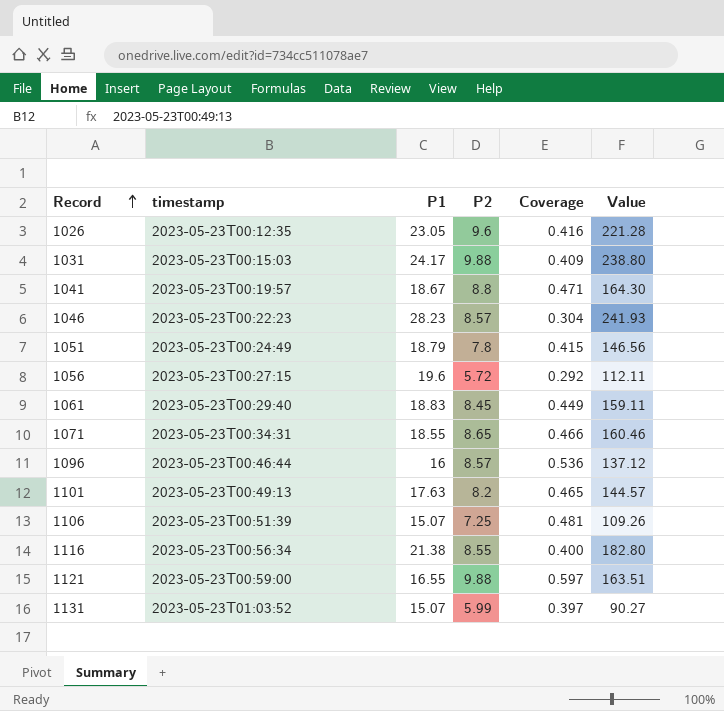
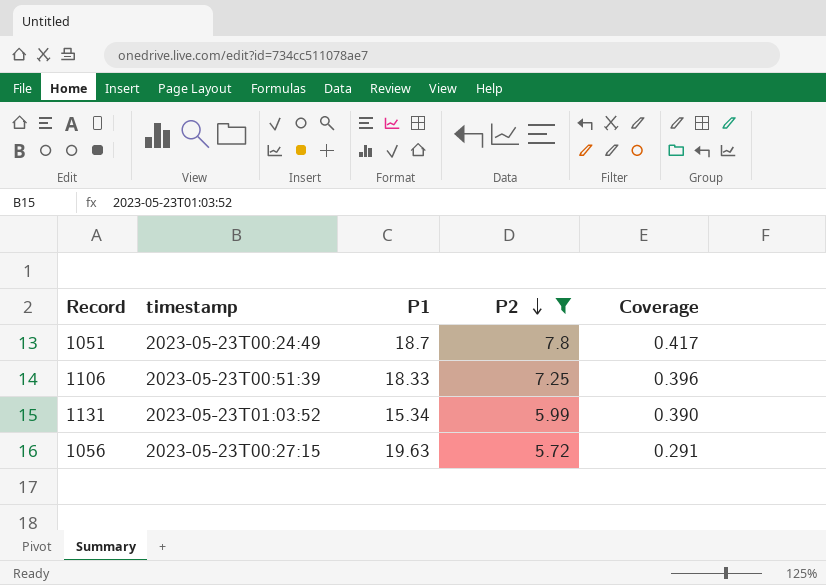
filter: none -> P2 <= 7.8
row order: Record ascending -> P2 descending
column Value | formula: [P1] * [P2] -> none
1051 | P1: 18.79 -> 18.7
1051 | Coverage: 0.415 -> 0.417
1106 | P1: 15.07 -> 18.33
1106 | Coverage: 0.481 -> 0.396
1131 | P1: 15.07 -> 15.34
1131 | Coverage: 0.397 -> 0.390
1056 | P1: 19.6 -> 19.63
1056 | Coverage: 0.292 -> 0.291

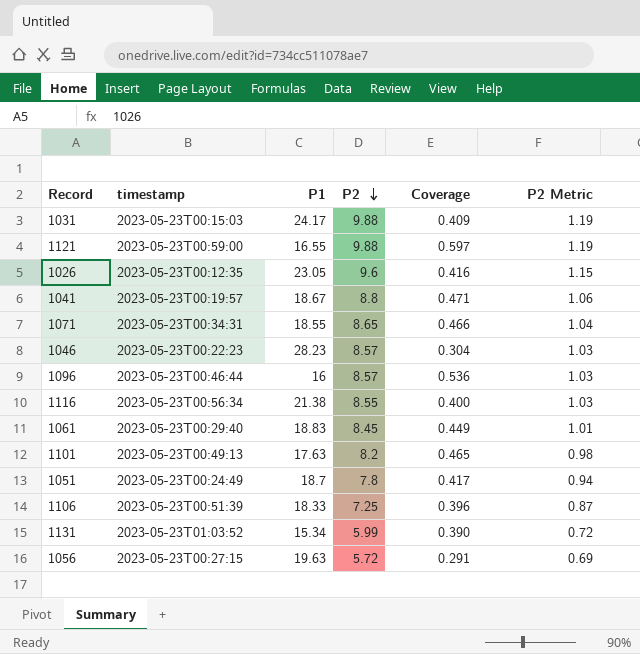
filter: P2 <= 7.8 -> none
column P2 Metric | formula: none -> [P2] * 0.12

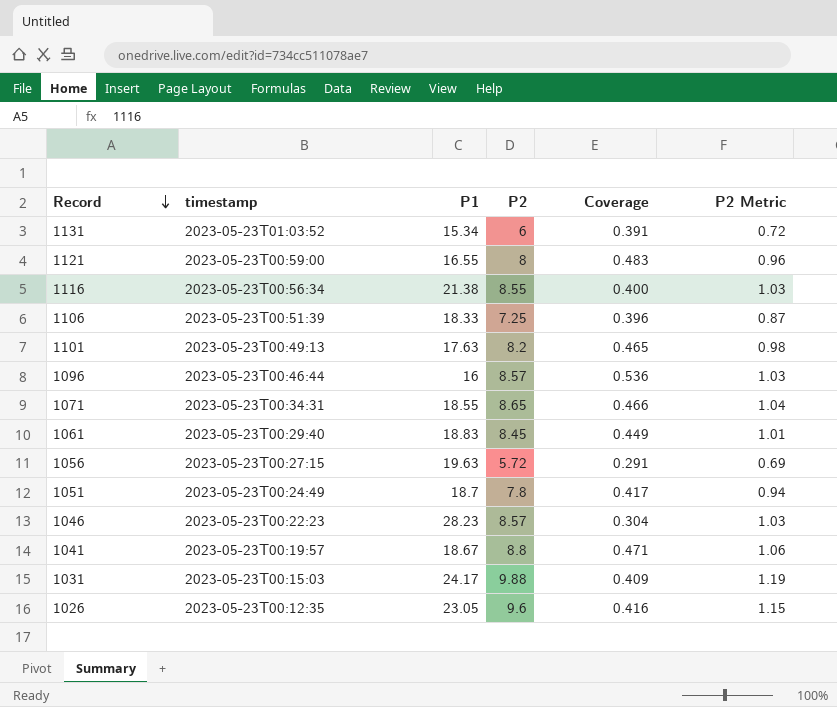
row order: P2 descending -> Record descending
1131 | P2: 5.99 -> 6
1131 | Coverage: 0.390 -> 0.391
1121 | P2: 9.88 -> 8
1121 | Coverage: 0.597 -> 0.483
1121 | P2 Metric: 1.19 -> 0.96

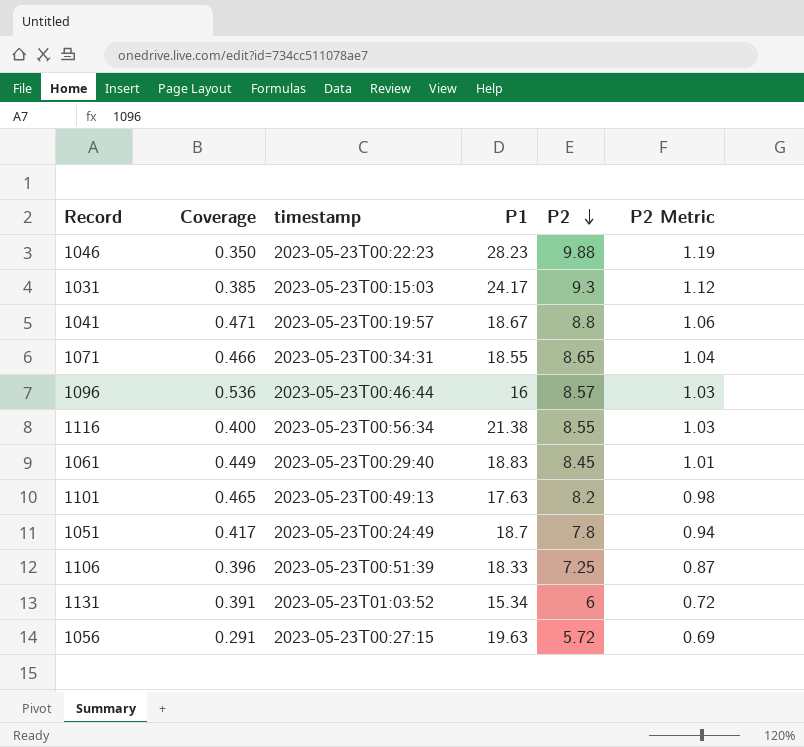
row order: Record descending -> P2 descending
column Coverage | position: 5 -> 2
row 1121: 2023-05-23T00:59:00 | 16.55 | 8 | 0.483 | 0.96 -> none
row 1026: 2023-05-23T00:12:35 | 23.05 | 9.6 | 0.416 | 1.15 -> none
1046 | Coverage: 0.304 -> 0.350
1046 | P2: 8.57 -> 9.88
1046 | P2 Metric: 1.03 -> 1.19
1031 | Coverage: 0.409 -> 0.385
1031 | P2: 9.88 -> 9.3
1031 | P2 Metric: 1.19 -> 1.12

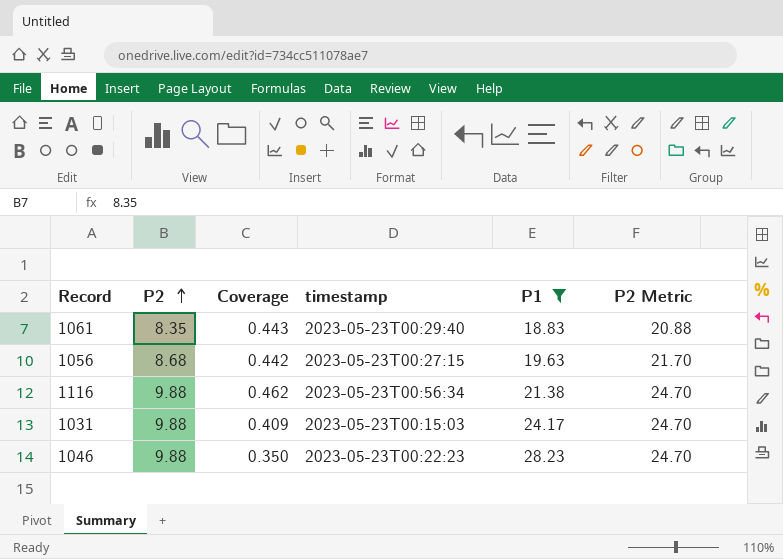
filter: none -> P1 >= 18.83
row order: P2 descending -> P2 ascending
column P2 | position: 5 -> 2
column P2 Metric | formula: [P2] * 0.12 -> [P2] * 2.5
1061 | P2: 8.45 -> 8.35
1061 | Coverage: 0.449 -> 0.443
1056 | P2: 5.72 -> 8.68
1056 | Coverage: 0.291 -> 0.442
1116 | P2: 8.55 -> 9.88
1116 | Coverage: 0.400 -> 0.462
1031 | P2: 9.3 -> 9.88
1031 | Coverage: 0.385 -> 0.409

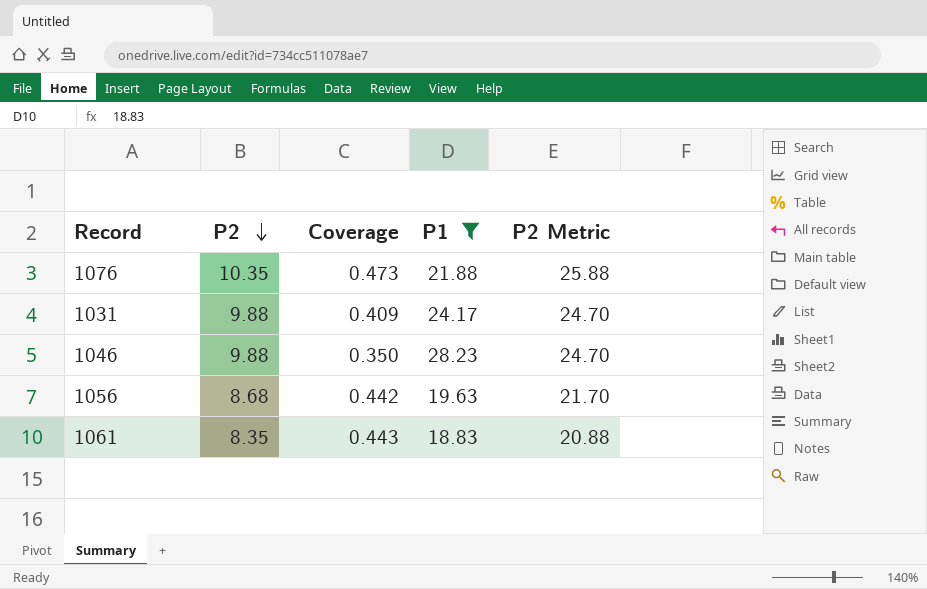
row order: P2 ascending -> P2 descending
column timestamp | position: 4 -> none
row 1116: 9.88 | 0.462 | 2023-05-23T00:56:34 | 21.38 | 24.70 -> none
row 1076: none -> 10.35 | 0.473 | 21.88 | 25.88

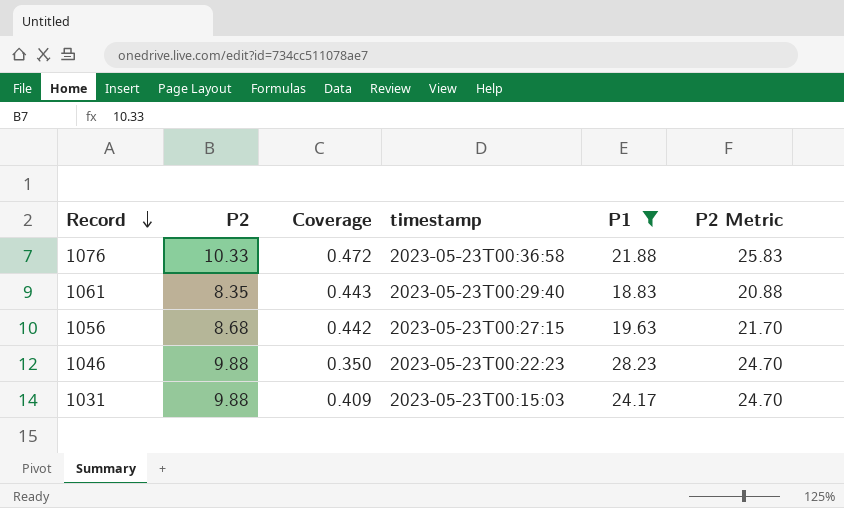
row order: P2 descending -> Record descending
column timestamp | position: none -> 4
1076 | P2: 10.35 -> 10.33
1076 | Coverage: 0.473 -> 0.472
1076 | P2 Metric: 25.88 -> 25.83

